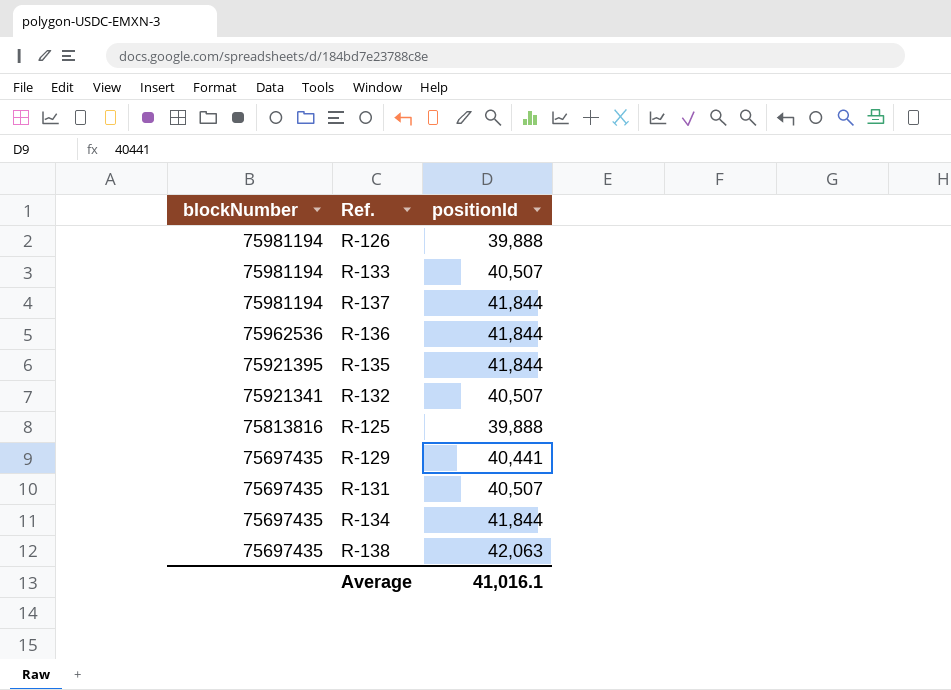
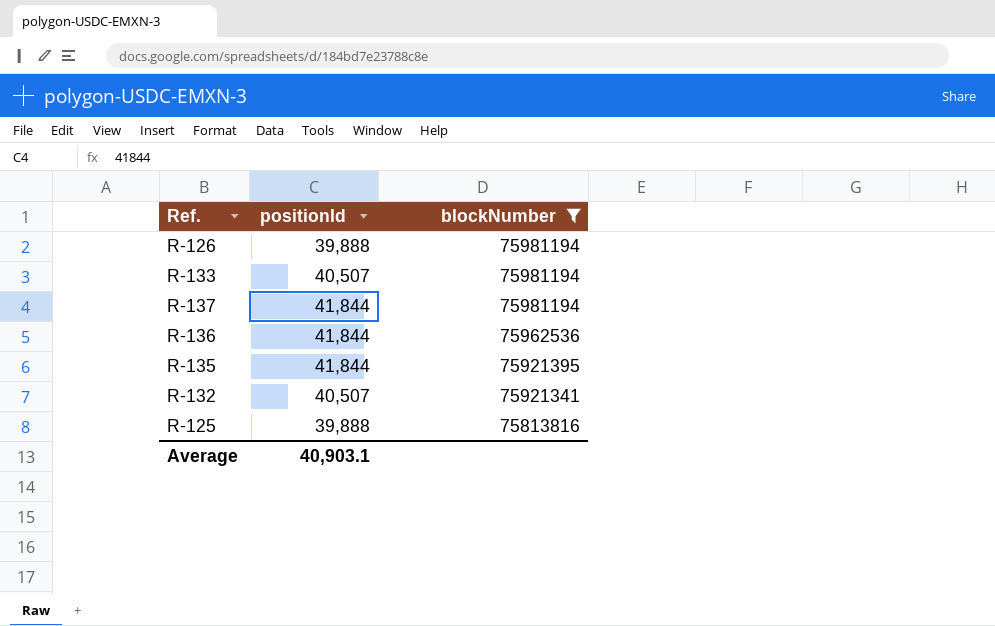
filter: none -> blockNumber != 75697435
column blockNumber | position: 1 -> 3
Average | positionId: 41,016.1 -> 40,903.1

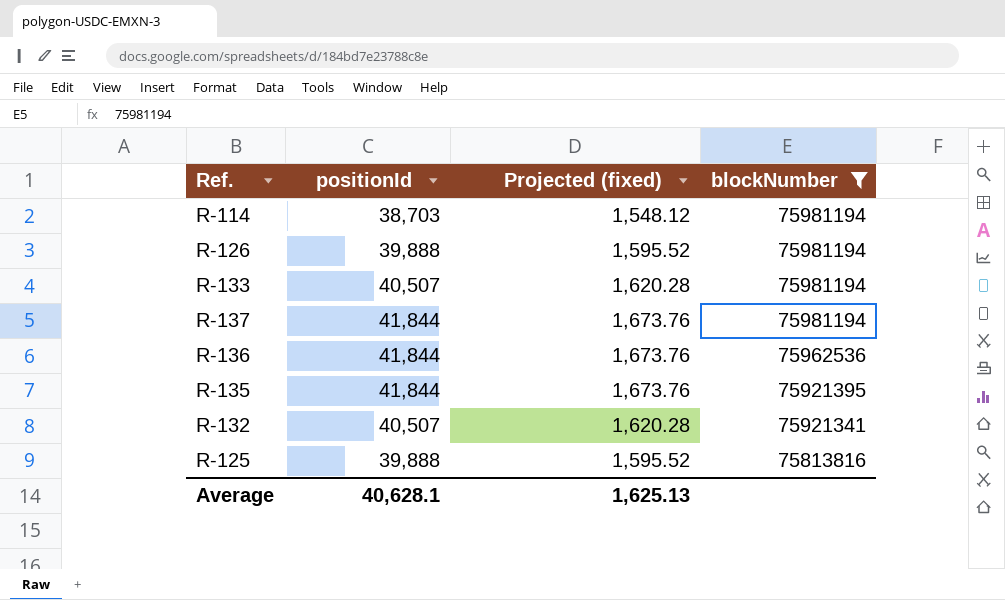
column Projected (fixed) | formula: none -> [positionId] * 0.04
row R-114: none -> 38,703 | 1,548.12 | 75981194
Average | positionId: 40,903.1 -> 40,628.1

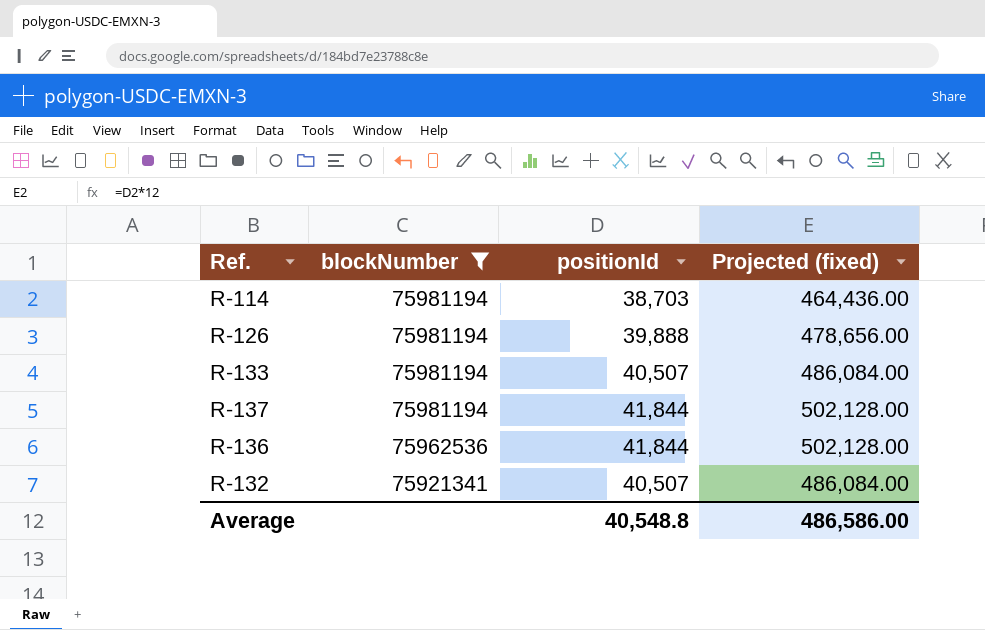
column blockNumber | position: 4 -> 2
column Projected (fixed) | formula: [positionId] * 0.04 -> [positionId] * 12
row R-135: 41,844 | 1,673.76 | 75921395 -> none
row R-125: 39,888 | 1,595.52 | 75813816 -> none
Average | positionId: 40,628.1 -> 40,548.8
Average | Projected (fixed): 1,625.13 -> 486,586.00

